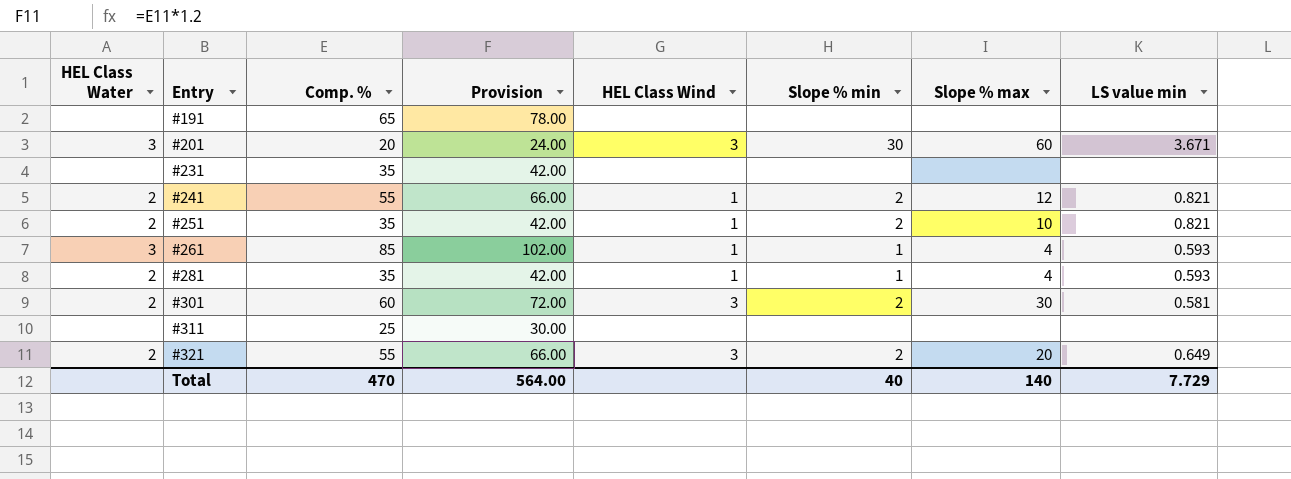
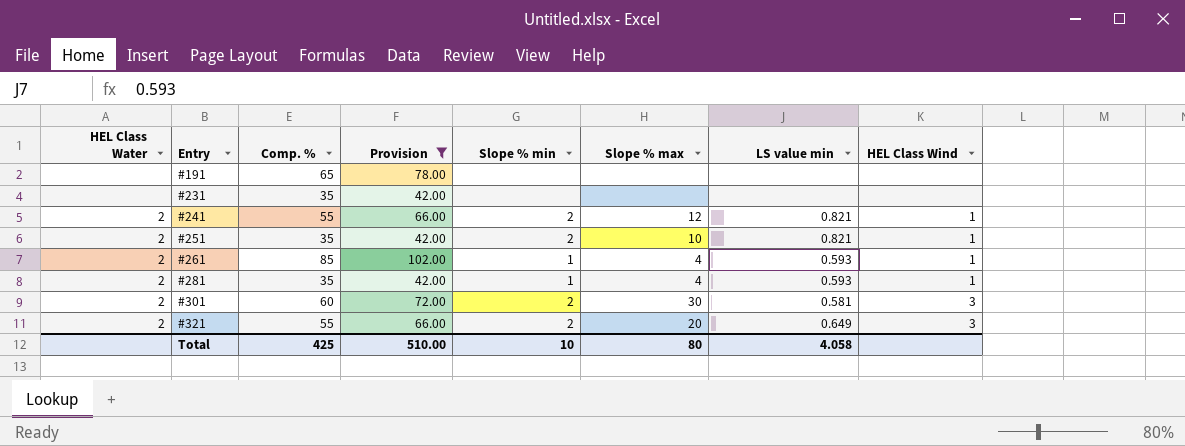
filter: none -> Provision >= 42.00
column HEL Class Wind | position: 5 -> 8
#261 | HEL Class Water: 3 -> 2
Total | Comp. %: 470 -> 425
Total | Provision: 564.00 -> 510.00
Total | Slope % min: 40 -> 10
Total | Slope % max: 140 -> 80
Total | LS value min: 7.729 -> 4.058

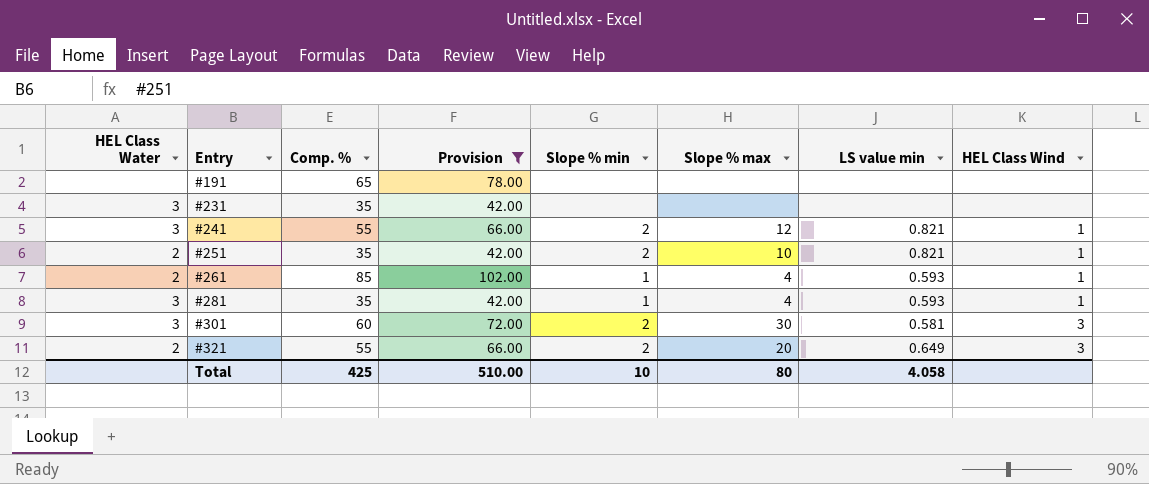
#231 | HEL Class Water: none -> 3
#241 | HEL Class Water: 2 -> 3
#281 | HEL Class Water: 2 -> 3
#301 | HEL Class Water: 2 -> 3

